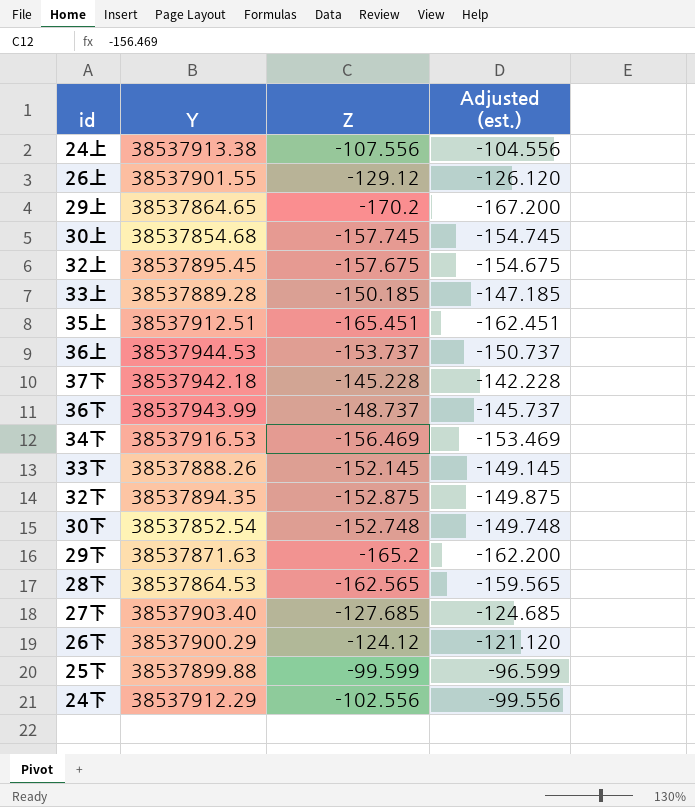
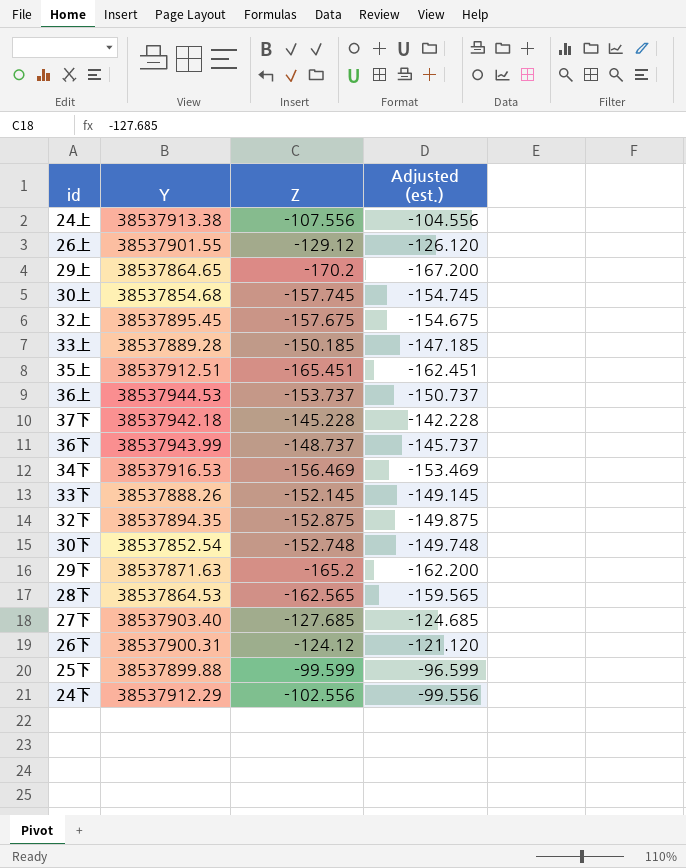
26下 | Y: 38537900.29 -> 38537900.31

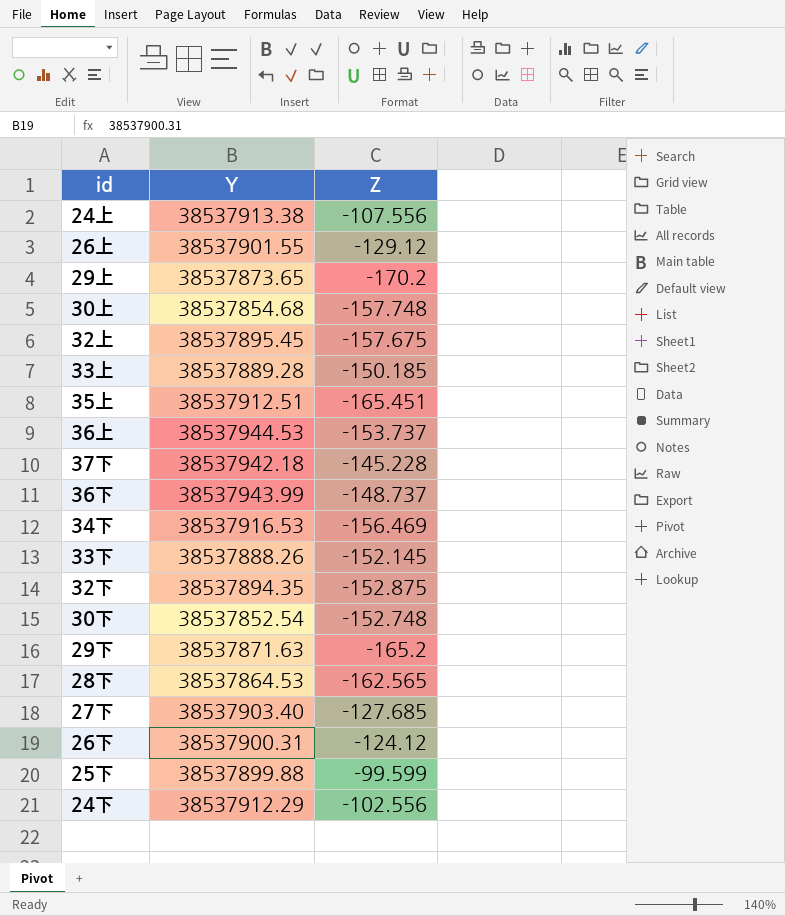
column Adjusted (est.) | formula: [Z] + 3 -> none
29上 | Y: 38537864.65 -> 38537873.65
30上 | Z: -157.745 -> -157.748

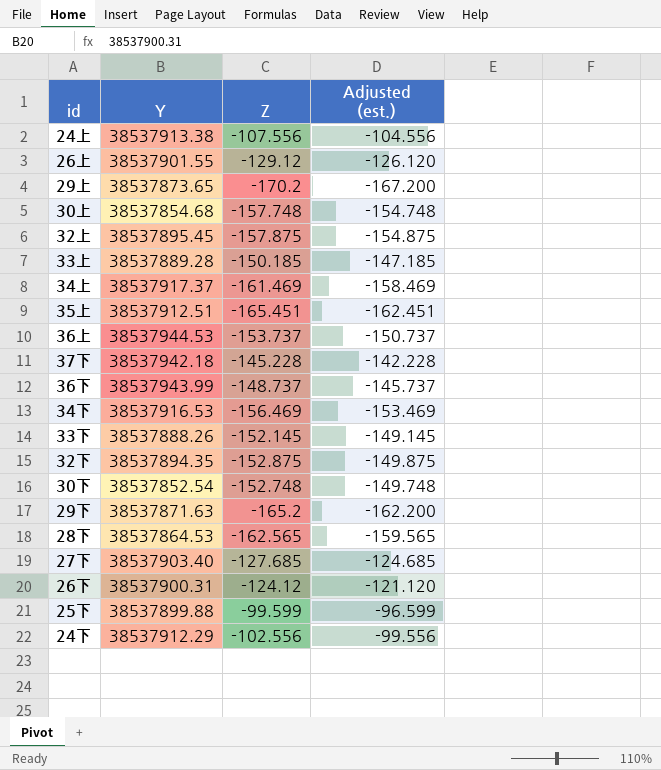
column Adjusted (est.) | formula: none -> [Z] + 3
32上 | Z: -157.675 -> -157.875
row 34上: none -> 38537917.37 | -161.469 | -158.469

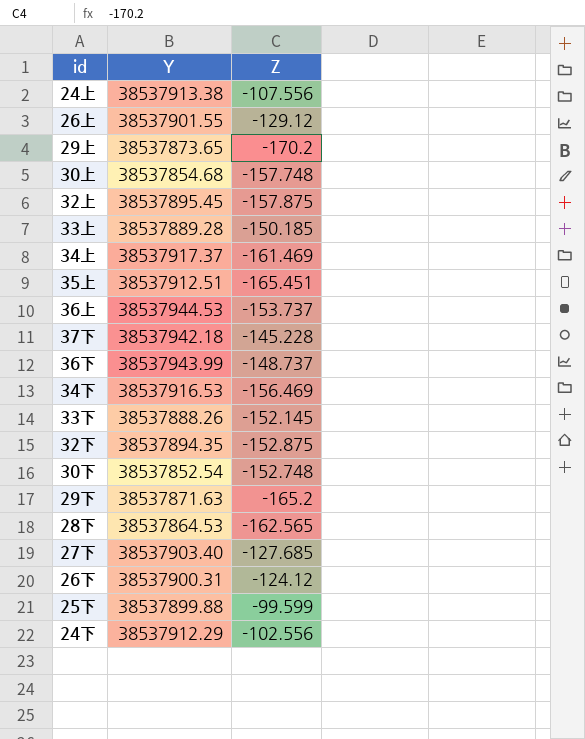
column Adjusted (est.) | formula: [Z] + 3 -> none

